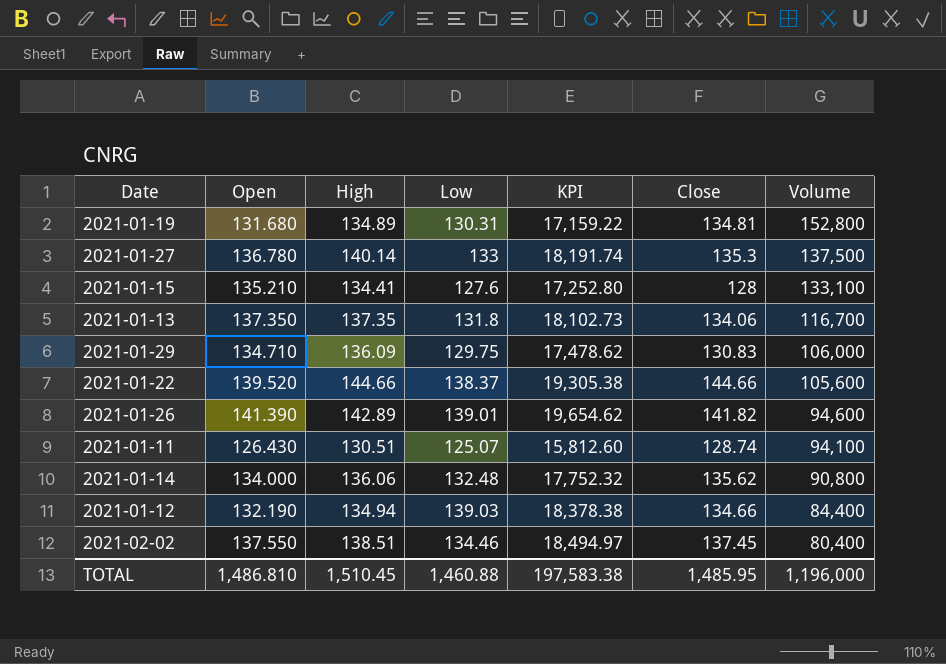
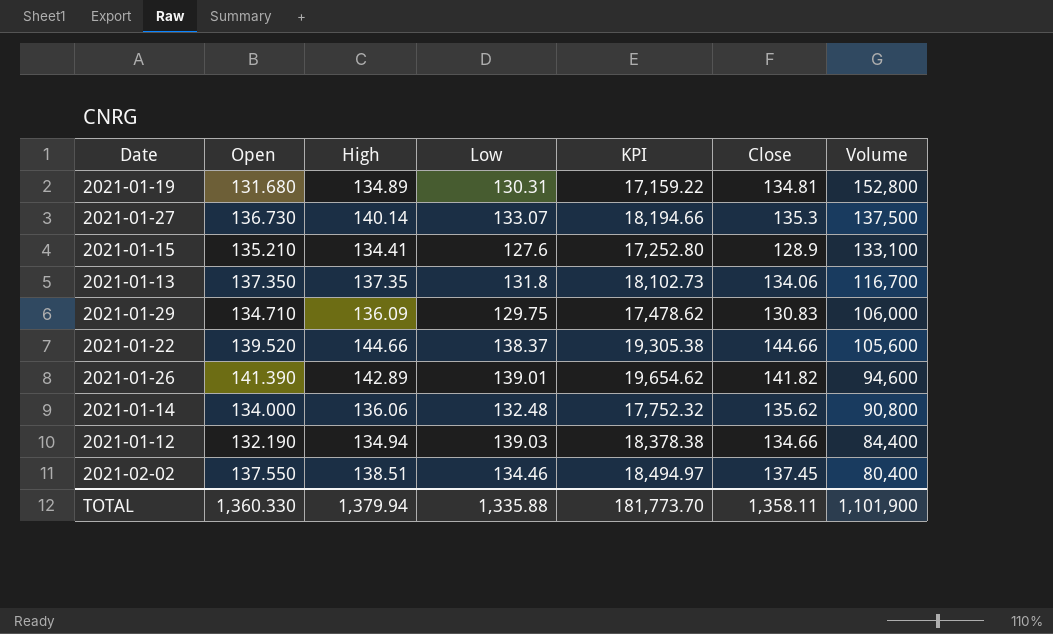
row 2021-01-11: 126.430 | 130.51 | 125.07 | 15,812.60 | 128.74 | 94,100 -> none
2021-01-27 | Open: 136.780 -> 136.730
2021-01-27 | Low: 133 -> 133.07
2021-01-27 | KPI: 18,191.74 -> 18,194.66
2021-01-15 | Close: 128 -> 128.9
TOTAL | Open: 1,486.810 -> 1,360.330
TOTAL | High: 1,510.45 -> 1,379.94
TOTAL | Low: 1,460.88 -> 1,335.88
TOTAL | KPI: 197,583.38 -> 181,773.70
TOTAL | Close: 1,485.95 -> 1,358.11
TOTAL | Volume: 1,196,000 -> 1,101,900

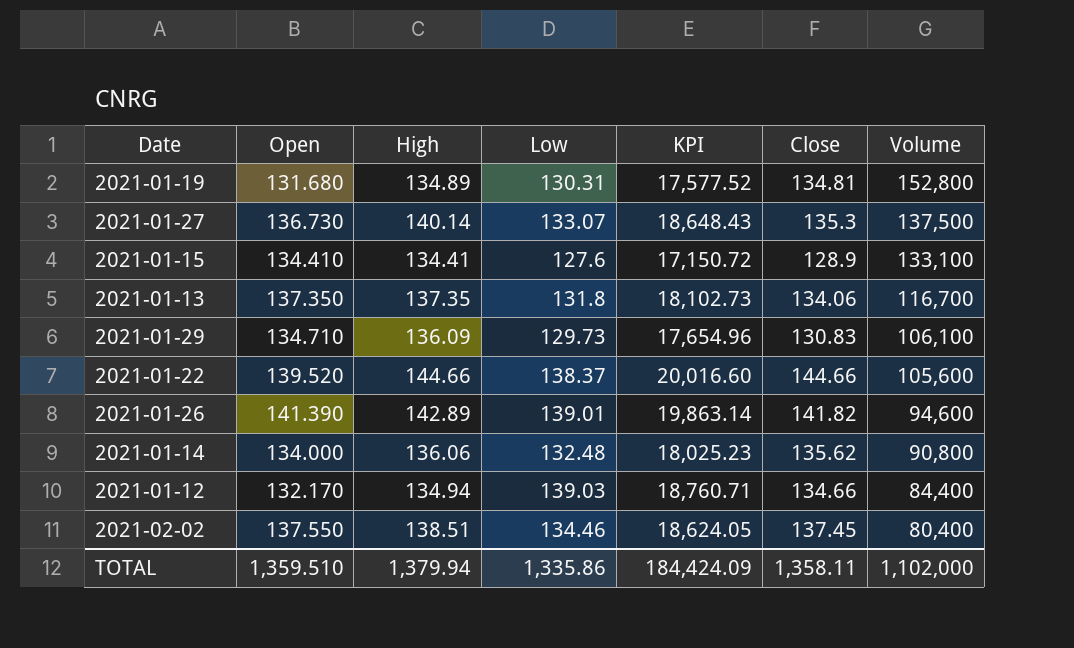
column KPI | formula: [Open] * [Low] -> [High] * [Low]
2021-01-15 | Open: 135.210 -> 134.410
2021-01-29 | Low: 129.75 -> 129.73
2021-01-29 | Volume: 106,000 -> 106,100
2021-01-12 | Open: 132.190 -> 132.170
TOTAL | Open: 1,360.330 -> 1,359.510
TOTAL | Low: 1,335.88 -> 1,335.86
TOTAL | KPI: 181,773.70 -> 184,424.09
TOTAL | Volume: 1,101,900 -> 1,102,000

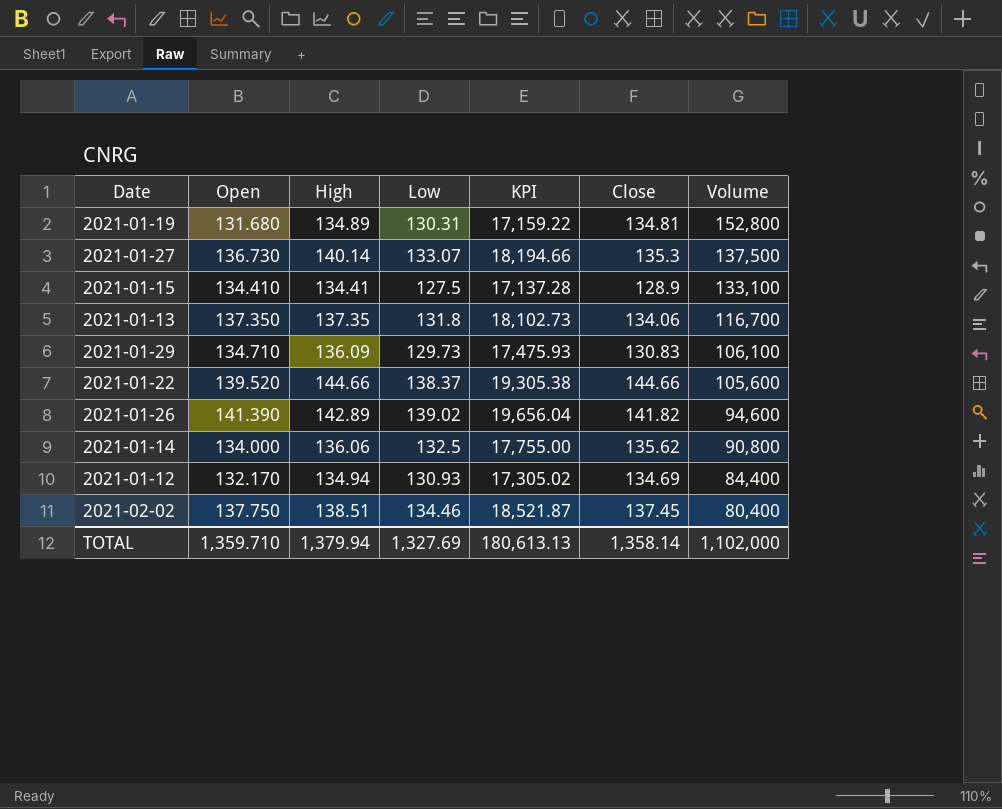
column KPI | formula: [High] * [Low] -> [Open] * [Low]
2021-01-15 | Low: 127.6 -> 127.5
2021-01-26 | Low: 139.01 -> 139.02
2021-01-14 | Low: 132.48 -> 132.5
2021-01-12 | Low: 139.03 -> 130.93
2021-01-12 | Close: 134.66 -> 134.69
2021-02-02 | Open: 137.550 -> 137.750
TOTAL | Open: 1,359.510 -> 1,359.710
TOTAL | Low: 1,335.86 -> 1,327.69
TOTAL | KPI: 184,424.09 -> 180,613.13
TOTAL | Close: 1,358.11 -> 1,358.14

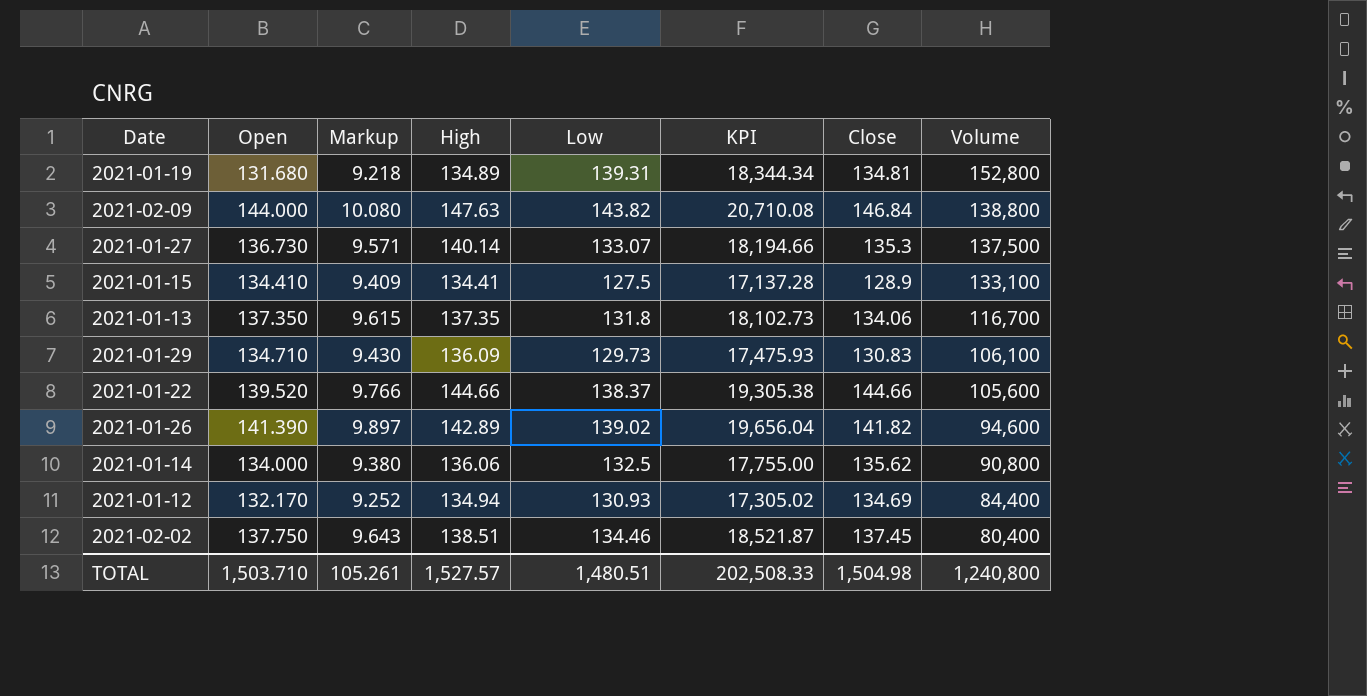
column Markup | formula: none -> [Open] * 0.07
2021-01-19 | Low: 130.31 -> 139.31
2021-01-19 | KPI: 17,159.22 -> 18,344.34
row 2021-02-09: none -> 144.000 | 10.080 | 147.63 | 143.82 | 20,710.08 | 146.84 | 138,800
TOTAL | Open: 1,359.710 -> 1,503.710
TOTAL | High: 1,379.94 -> 1,527.57
TOTAL | Low: 1,327.69 -> 1,480.51
TOTAL | KPI: 180,613.13 -> 202,508.33
TOTAL | Close: 1,358.14 -> 1,504.98
TOTAL | Volume: 1,102,000 -> 1,240,800

